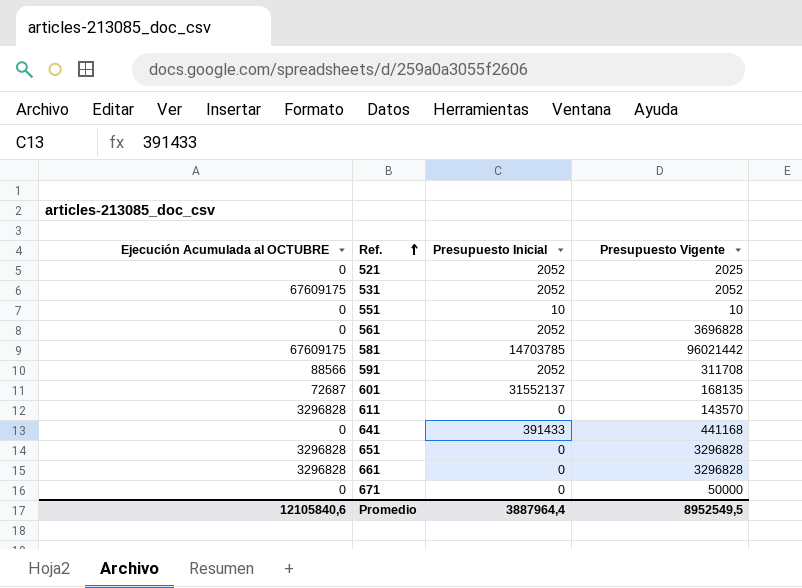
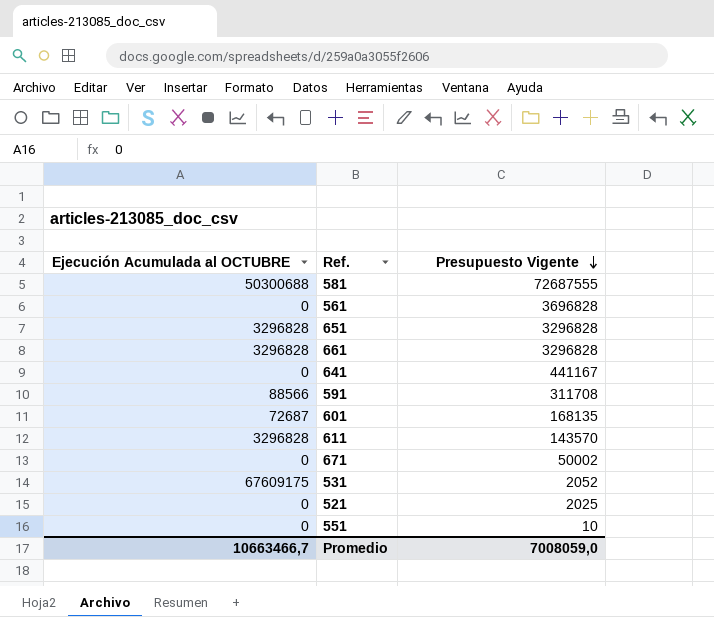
row order: Ref. ascending -> Presupuesto Vigente descending
column Presupuesto Inicial | position: 3 -> none
581 | Ejecución Acumulada al OCTUBRE: 67609175 -> 50300688
581 | Presupuesto Vigente: 96021442 -> 72687555
641 | Presupuesto Vigente: 441168 -> 441167
671 | Presupuesto Vigente: 50000 -> 50002
Promedio | Ejecución Acumulada al OCTUBRE: 12105840,6 -> 10663466,7
Promedio | Presupuesto Vigente: 8952549,5 -> 7008059,0

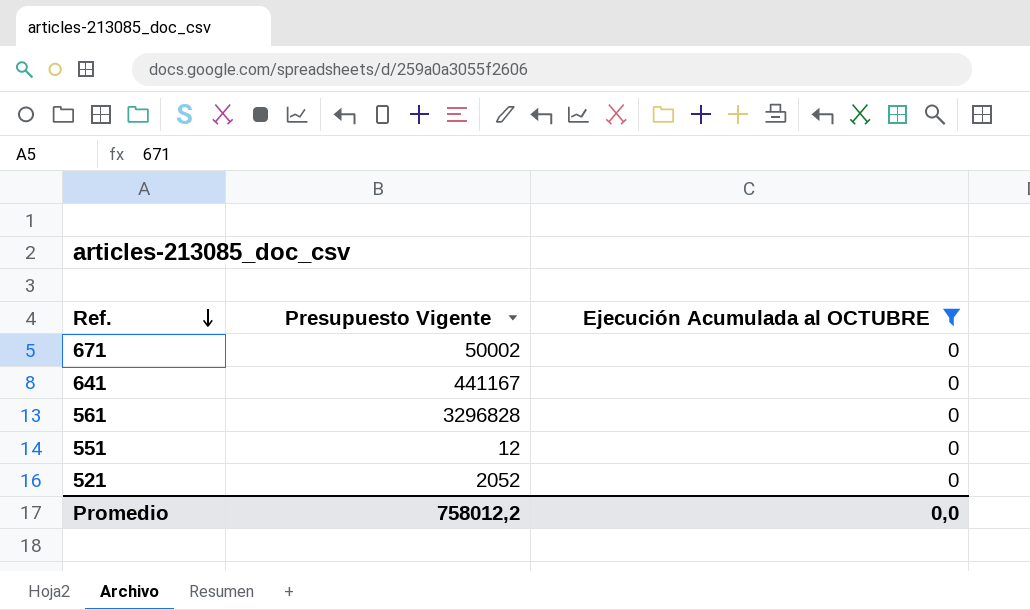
filter: none -> Ejecución Acumulada al OCTUBRE = 0
row order: Presupuesto Vigente descending -> Ref. descending
column Ejecución Acumulada al OCTUBRE | position: 1 -> 3
561 | Presupuesto Vigente: 3696828 -> 3296828
551 | Presupuesto Vigente: 10 -> 12
521 | Presupuesto Vigente: 2025 -> 2052
Promedio | Presupuesto Vigente: 7008059,0 -> 758012,2
Promedio | Ejecución Acumulada al OCTUBRE: 10663466,7 -> 0,0

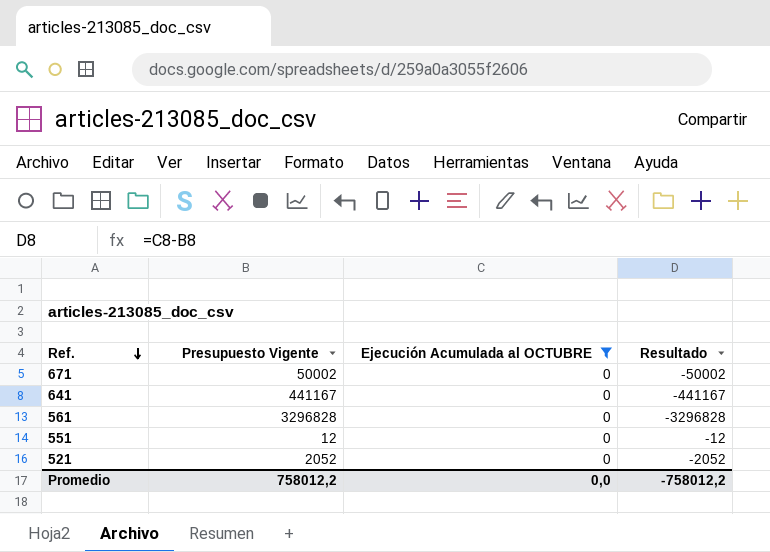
column Resultado | formula: none -> [Ejecución Acumulada al OCTUBRE] - [Presupuesto Vigente]

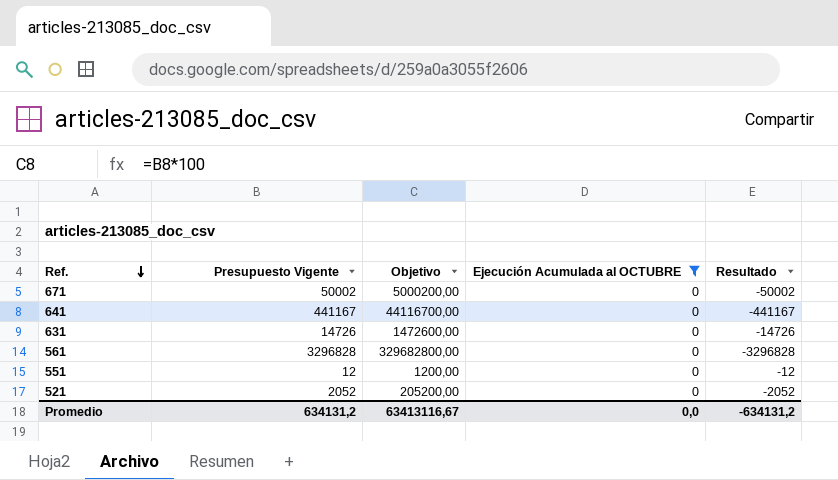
column Objetivo | formula: none -> [Presupuesto Vigente] * 100
row 631: none -> 14726 | 1472600,00 | 0 | -14726
Promedio | Presupuesto Vigente: 758012,2 -> 634131,2
Promedio | Resultado: -758012,2 -> -634131,2

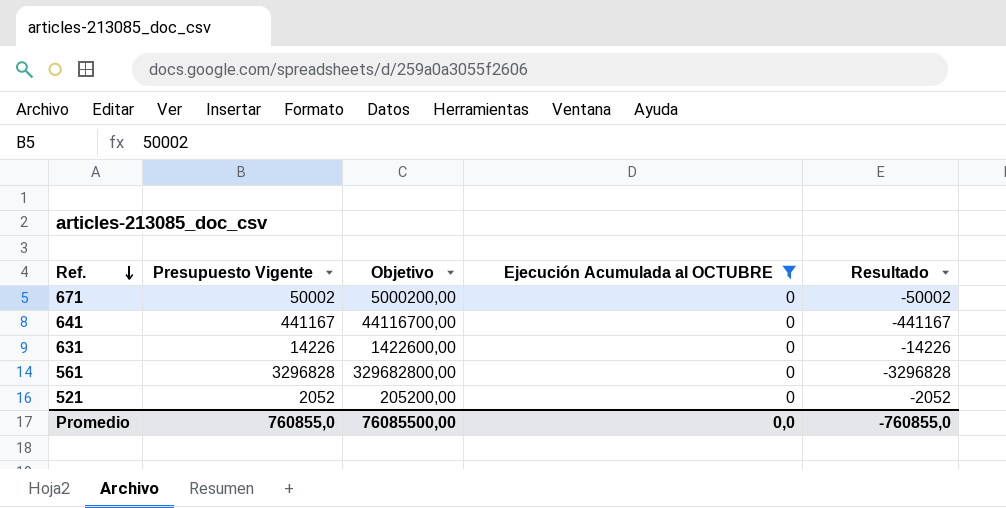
row 551: 12 | 1200,00 | 0 | -12 -> none
631 | Presupuesto Vigente: 14726 -> 14226
631 | Objetivo: 1472600,00 -> 1422600,00
631 | Resultado: -14726 -> -14226
Promedio | Presupuesto Vigente: 634131,2 -> 760855,0
Promedio | Objetivo: 63413116,67 -> 76085500,00
Promedio | Resultado: -634131,2 -> -760855,0

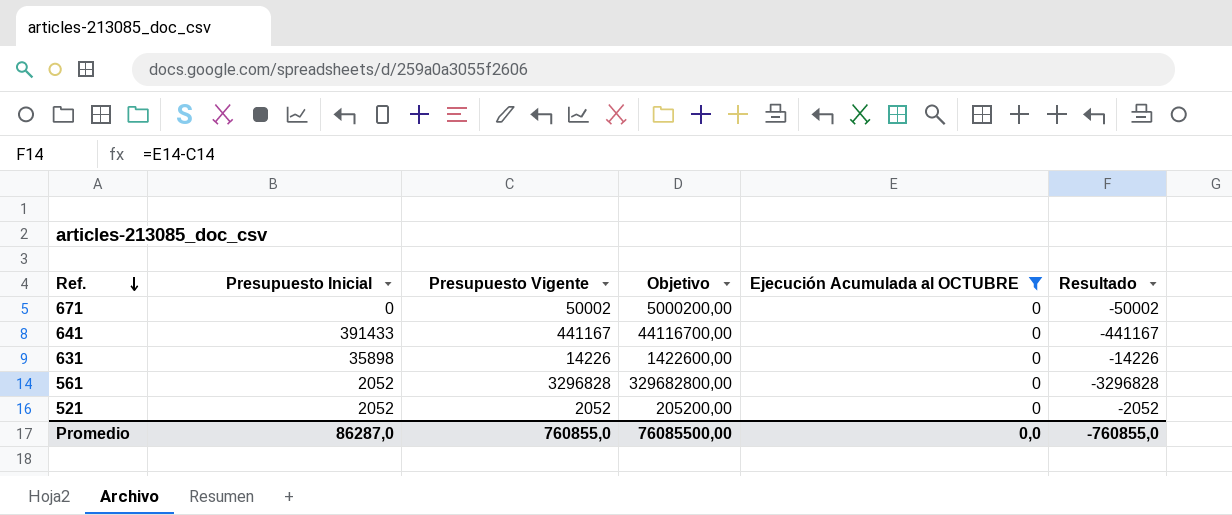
column Presupuesto Inicial | position: none -> 2

